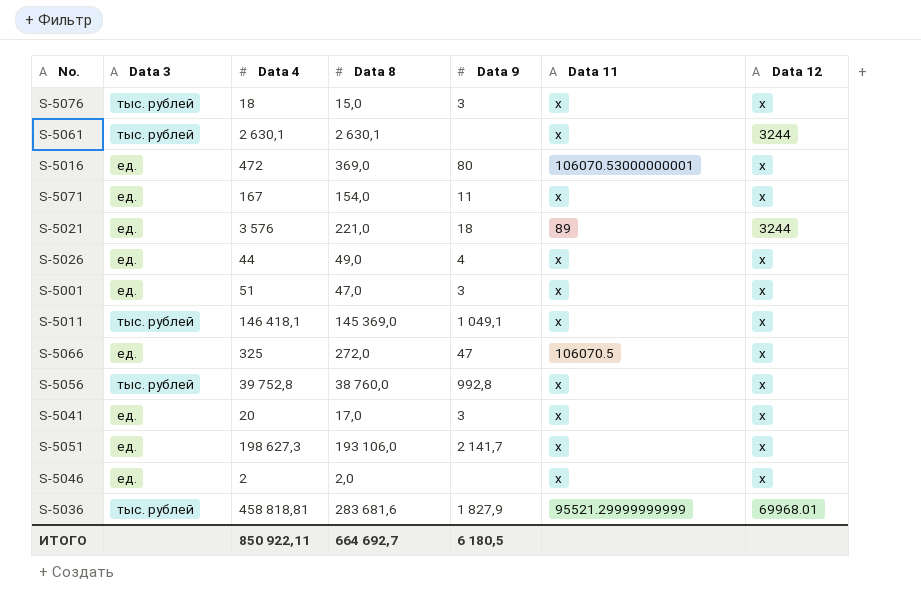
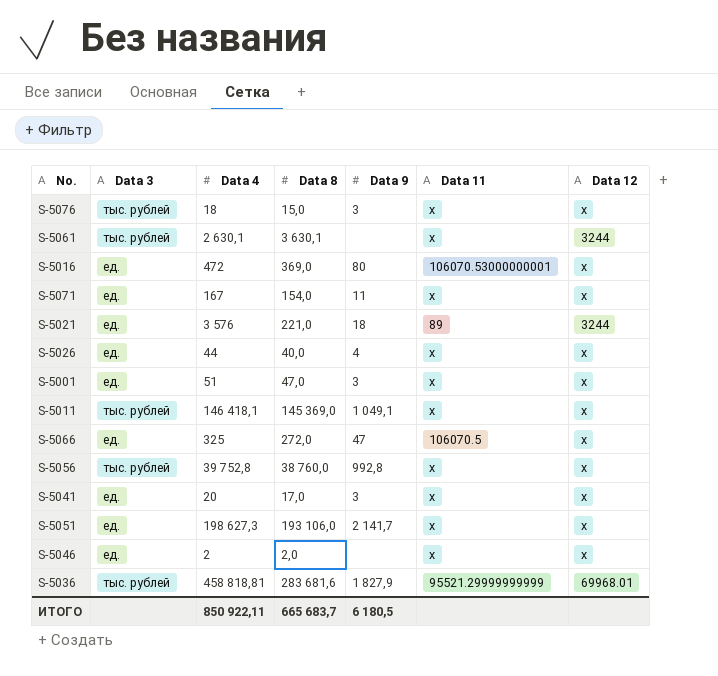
S-5061 | Data 8: 2 630,1 -> 3 630,1
S-5026 | Data 8: 49,0 -> 40,0
ИТОГО | Data 8: 664 692,7 -> 665 683,7

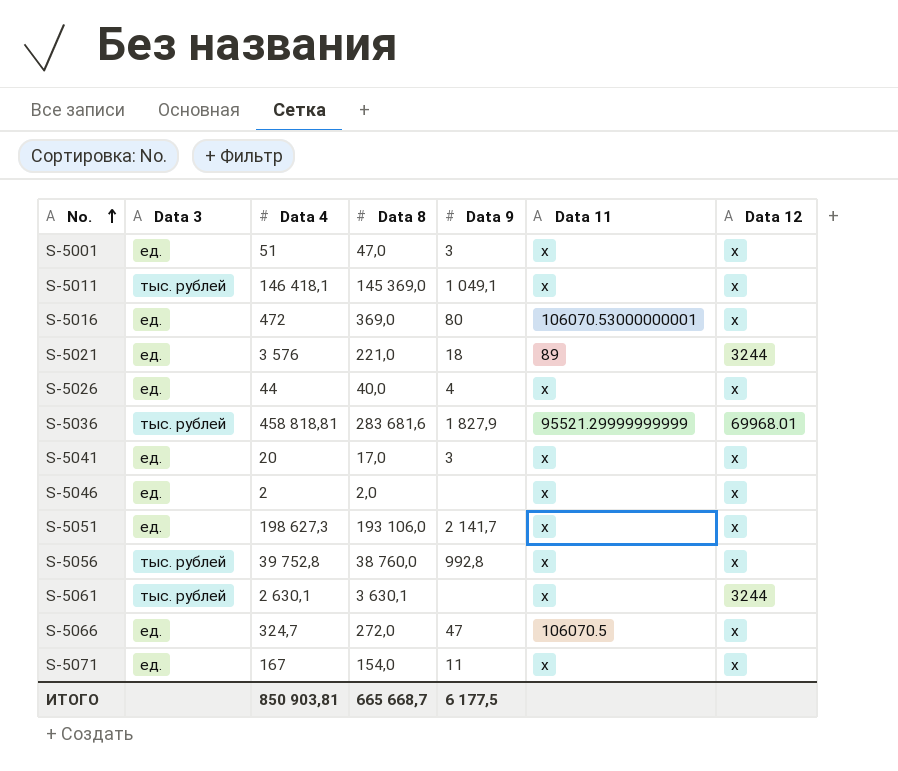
row order: none -> No. ascending
row S-5076: тыс. рублей | 18 | 15,0 | 3 | х | х -> none
S-5066 | Data 4: 325 -> 324,7
ИТОГО | Data 4: 850 922,11 -> 850 903,81
ИТОГО | Data 8: 665 683,7 -> 665 668,7
ИТОГО | Data 9: 6 180,5 -> 6 177,5

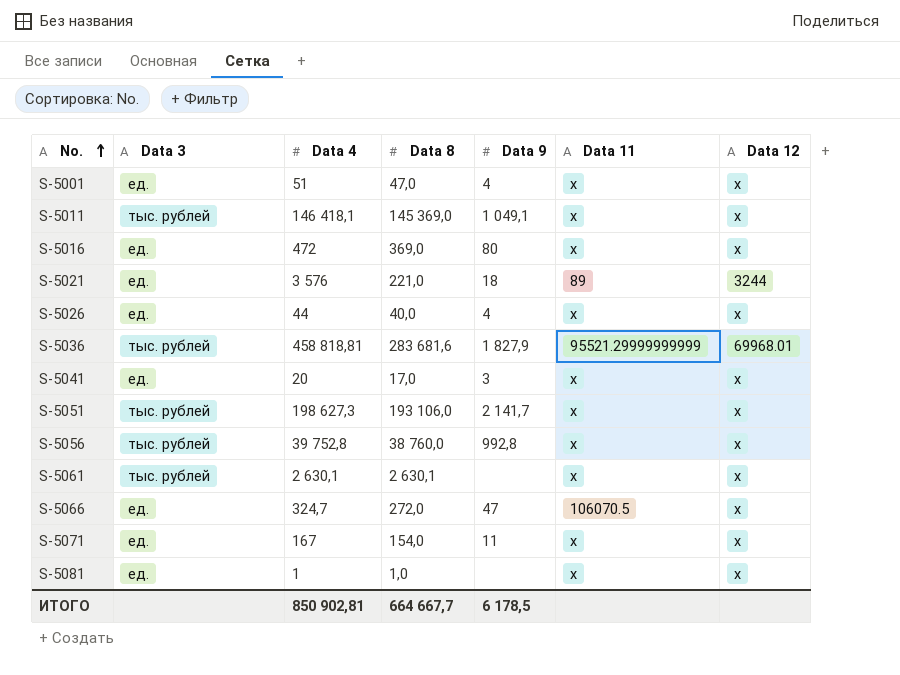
row S-5046: ед. | 2 | 2,0 | none | х | х -> none
S-5001 | Data 9: 3 -> 4
S-5016 | Data 11: 106070.53000000001 -> х
S-5051 | Data 3: ед. -> тыс. рублей
S-5061 | Data 8: 3 630,1 -> 2 630,1
S-5061 | Data 12: 3244 -> х
row S-5081: none -> ед. | 1 | 1,0 | none | х | х
ИТОГО | Data 4: 850 903,81 -> 850 902,81
ИТОГО | Data 8: 665 668,7 -> 664 667,7
ИТОГО | Data 9: 6 177,5 -> 6 178,5

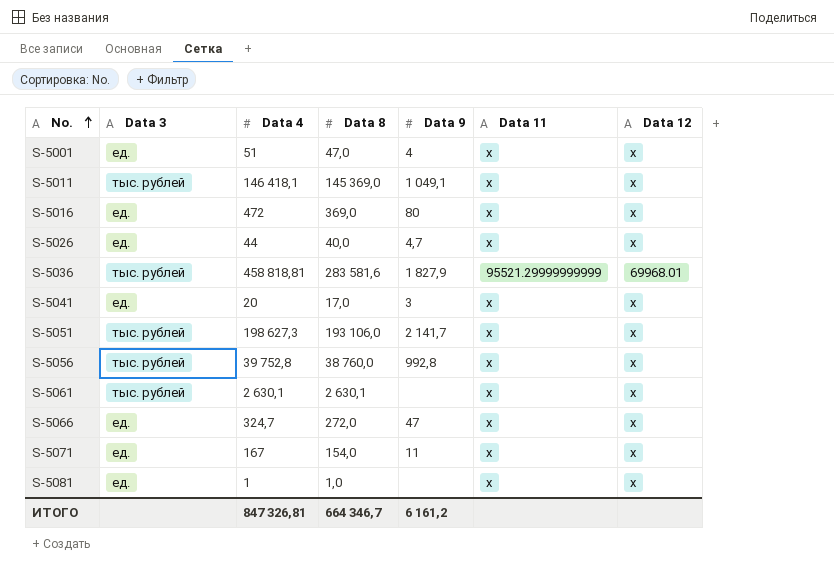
row S-5021: ед. | 3 576 | 221,0 | 18 | 89 | 3244 -> none
S-5026 | Data 9: 4 -> 4,7
S-5036 | Data 8: 283 681,6 -> 283 581,6
S-5066 | Data 11: 106070.5 -> х
ИТОГО | Data 4: 850 902,81 -> 847 326,81
ИТОГО | Data 8: 664 667,7 -> 664 346,7
ИТОГО | Data 9: 6 178,5 -> 6 161,2

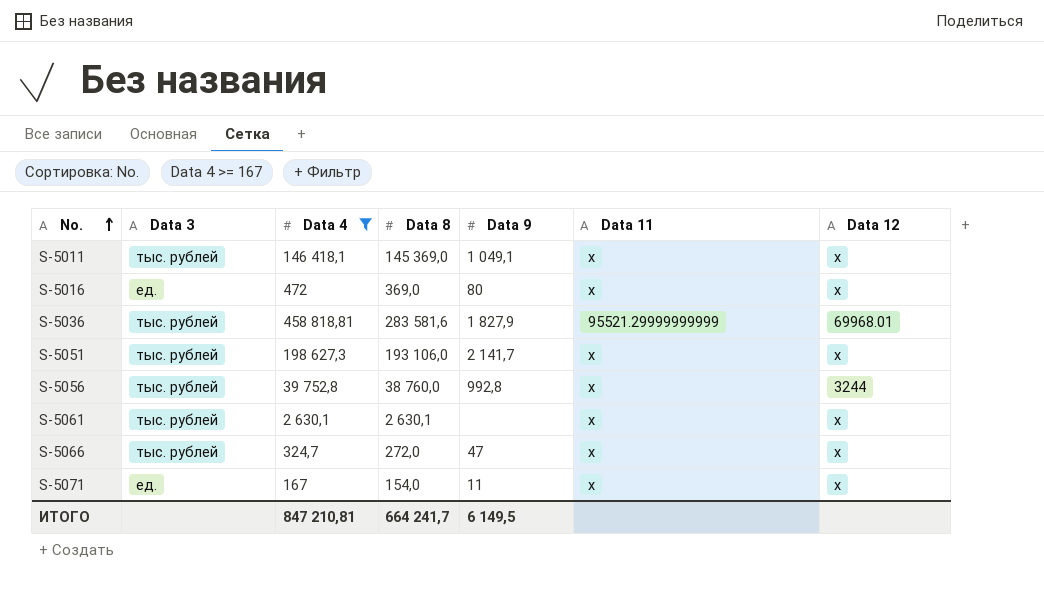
filter: none -> Data 4 >= 167
S-5056 | Data 12: х -> 3244
S-5066 | Data 3: ед. -> тыс. рублей
ИТОГО | Data 4: 847 326,81 -> 847 210,81
ИТОГО | Data 8: 664 346,7 -> 664 241,7
ИТОГО | Data 9: 6 161,2 -> 6 149,5

